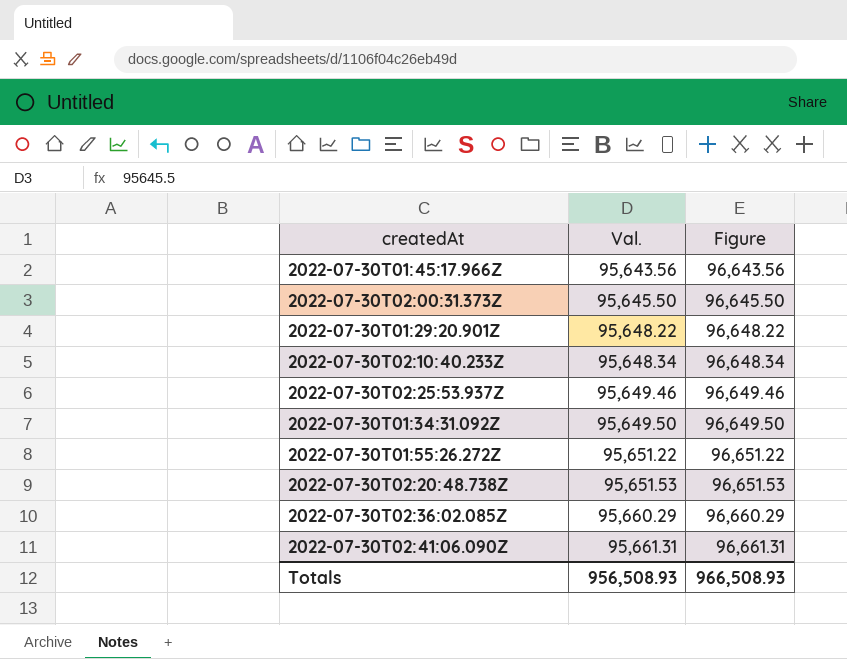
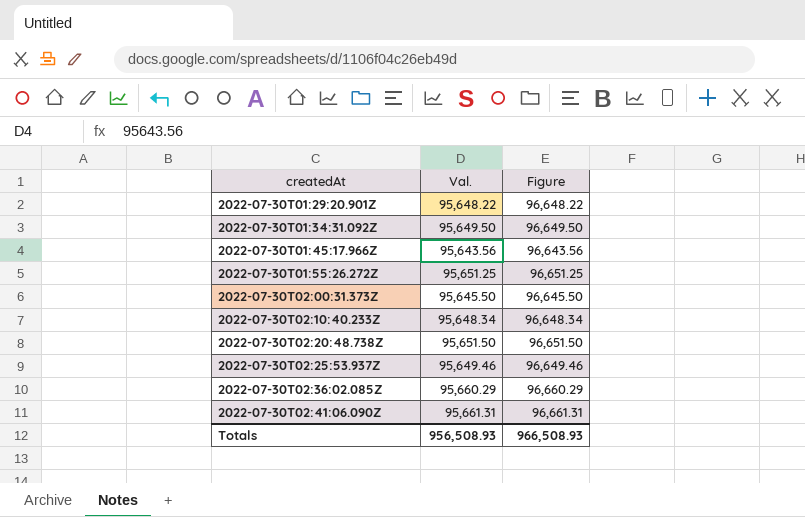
row order: Val. ascending -> createdAt ascending
2022-07-30T01:55:26.272Z | Val.: 95,651.22 -> 95,651.25
2022-07-30T01:55:26.272Z | Figure: 96,651.22 -> 96,651.25
2022-07-30T02:20:48.738Z | Val.: 95,651.53 -> 95,651.50
2022-07-30T02:20:48.738Z | Figure: 96,651.53 -> 96,651.50

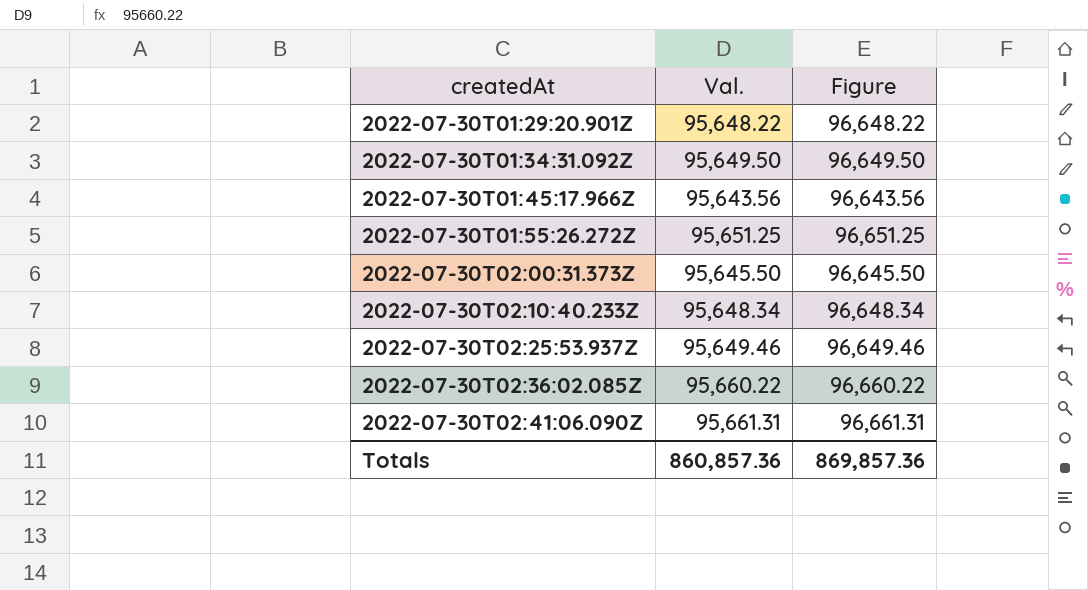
row 2022-07-30T02:20:48.738Z: 95,651.50 | 96,651.50 -> none
2022-07-30T02:36:02.085Z | Val.: 95,660.29 -> 95,660.22
2022-07-30T02:36:02.085Z | Figure: 96,660.29 -> 96,660.22
Totals | Val.: 956,508.93 -> 860,857.36
Totals | Figure: 966,508.93 -> 869,857.36

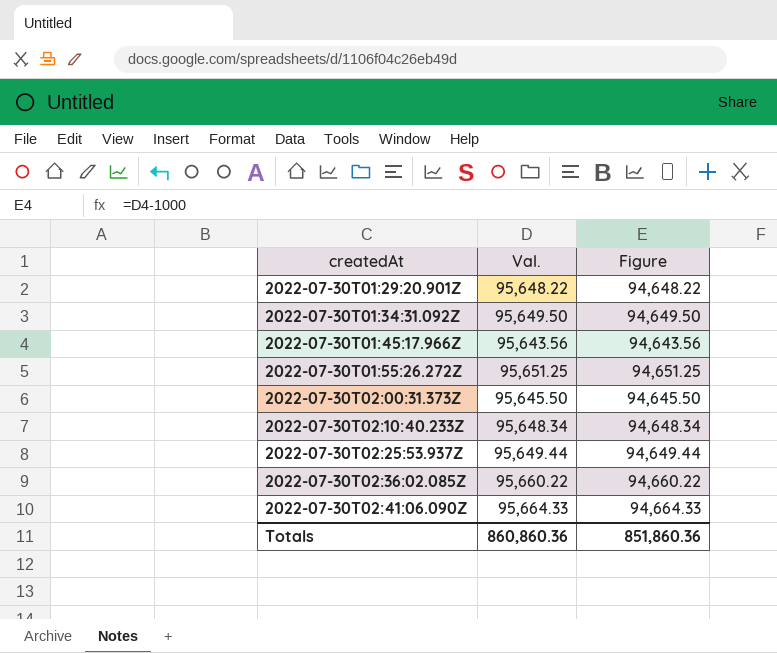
column Figure | formula: [Val.] + 1000 -> [Val.] - 1000
2022-07-30T02:25:53.937Z | Val.: 95,649.46 -> 95,649.44
2022-07-30T02:41:06.090Z | Val.: 95,661.31 -> 95,664.33
Totals | Val.: 860,857.36 -> 860,860.36
Totals | Figure: 869,857.36 -> 851,860.36

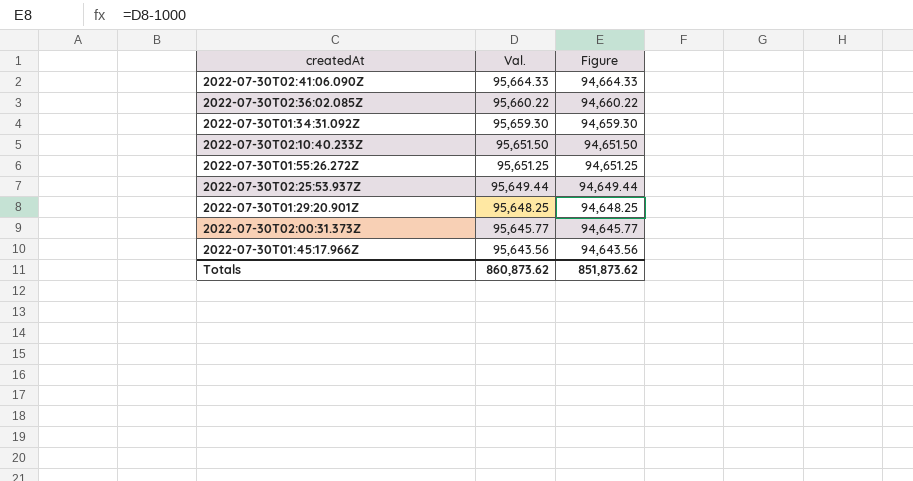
row order: createdAt ascending -> Val. descending
2022-07-30T01:34:31.092Z | Val.: 95,649.50 -> 95,659.30
2022-07-30T01:34:31.092Z | Figure: 94,649.50 -> 94,659.30
2022-07-30T02:10:40.233Z | Val.: 95,648.34 -> 95,651.50
2022-07-30T02:10:40.233Z | Figure: 94,648.34 -> 94,651.50
2022-07-30T01:29:20.901Z | Val.: 95,648.22 -> 95,648.25
2022-07-30T01:29:20.901Z | Figure: 94,648.22 -> 94,648.25
2022-07-30T02:00:31.373Z | Val.: 95,645.50 -> 95,645.77
2022-07-30T02:00:31.373Z | Figure: 94,645.50 -> 94,645.77
Totals | Val.: 860,860.36 -> 860,873.62
Totals | Figure: 851,860.36 -> 851,873.62

